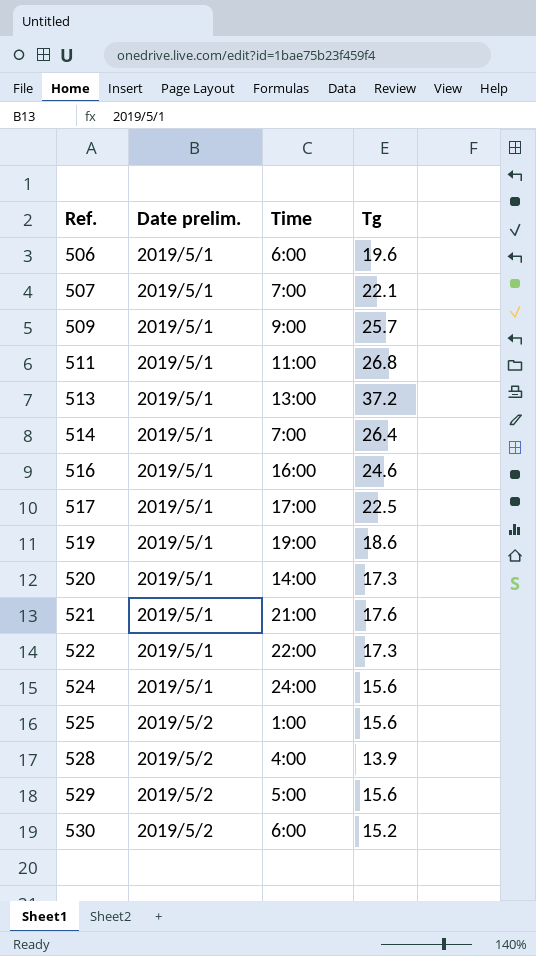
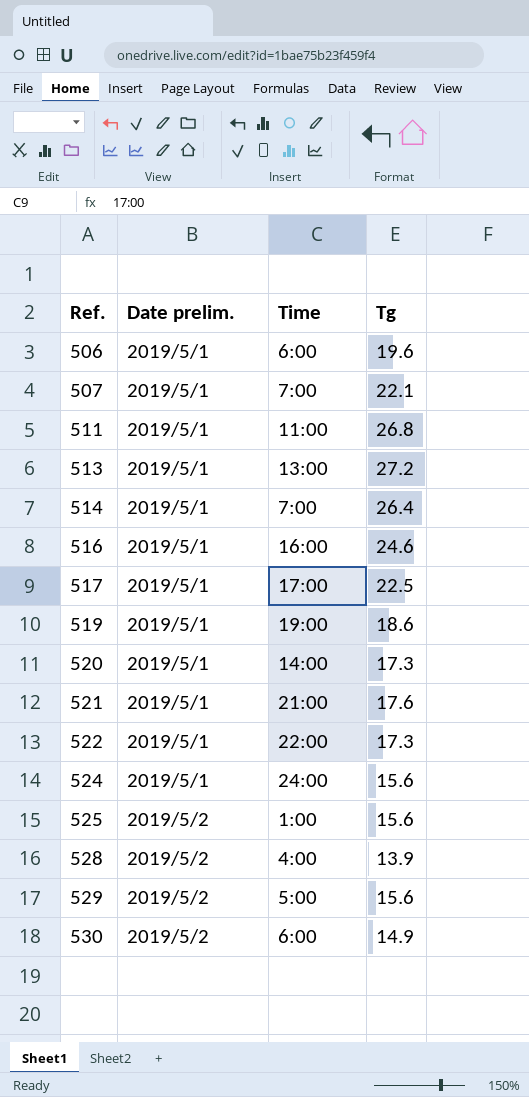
row 509: 2019/5/1 | 9:00 | 25.7 -> none
513 | Tg: 37.2 -> 27.2
530 | Tg: 15.2 -> 14.9

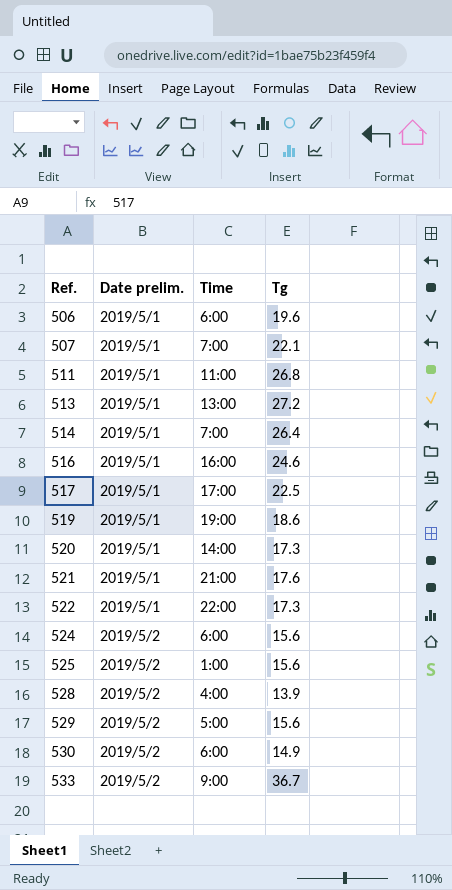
524 | Date prelim.: 2019/5/1 -> 2019/5/2
524 | Time: 24:00 -> 6:00
row 533: none -> 2019/5/2 | 9:00 | 36.7

